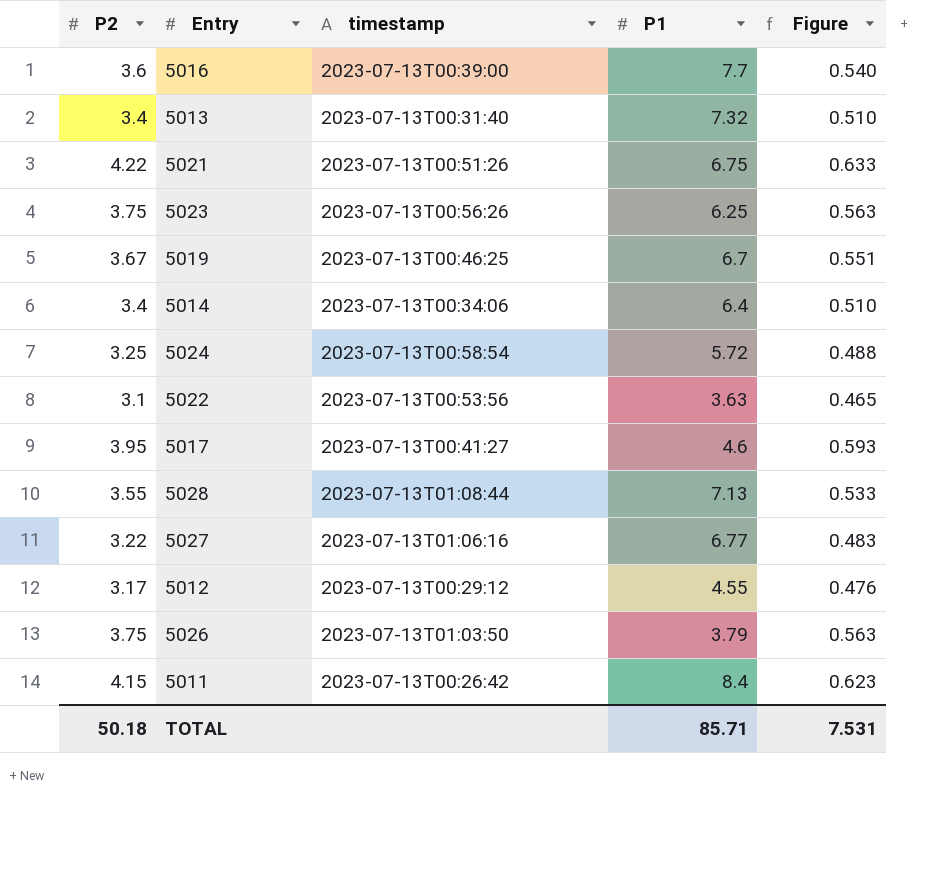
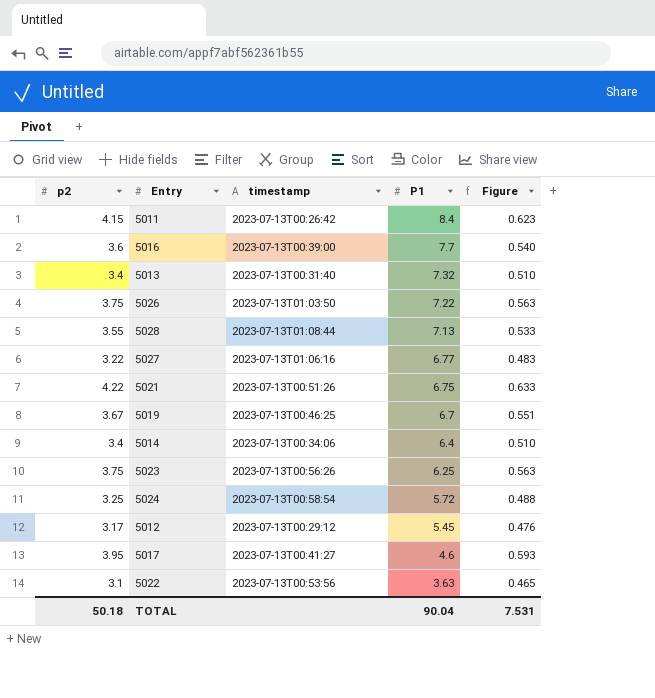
row order: none -> P1 descending
column name: P2 -> p2
5026 | P1: 3.79 -> 7.22
5012 | P1: 4.55 -> 5.45
TOTAL | P1: 85.71 -> 90.04

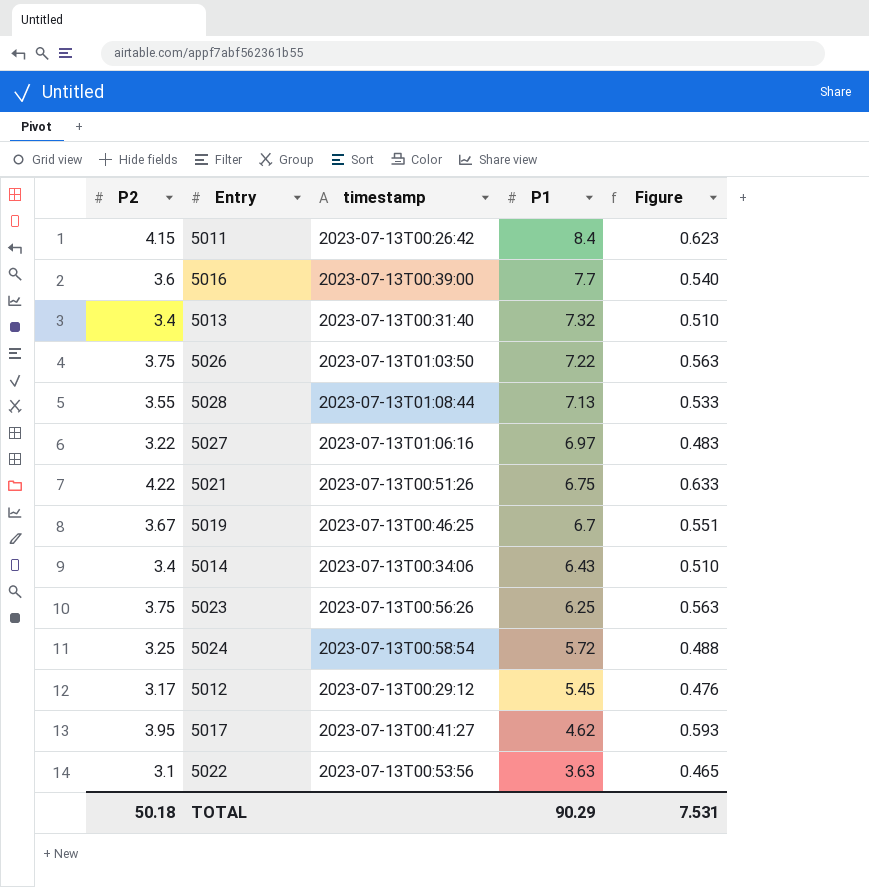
column name: p2 -> P2
5027 | P1: 6.77 -> 6.97
5014 | P1: 6.4 -> 6.43
5017 | P1: 4.6 -> 4.62
TOTAL | P1: 90.04 -> 90.29

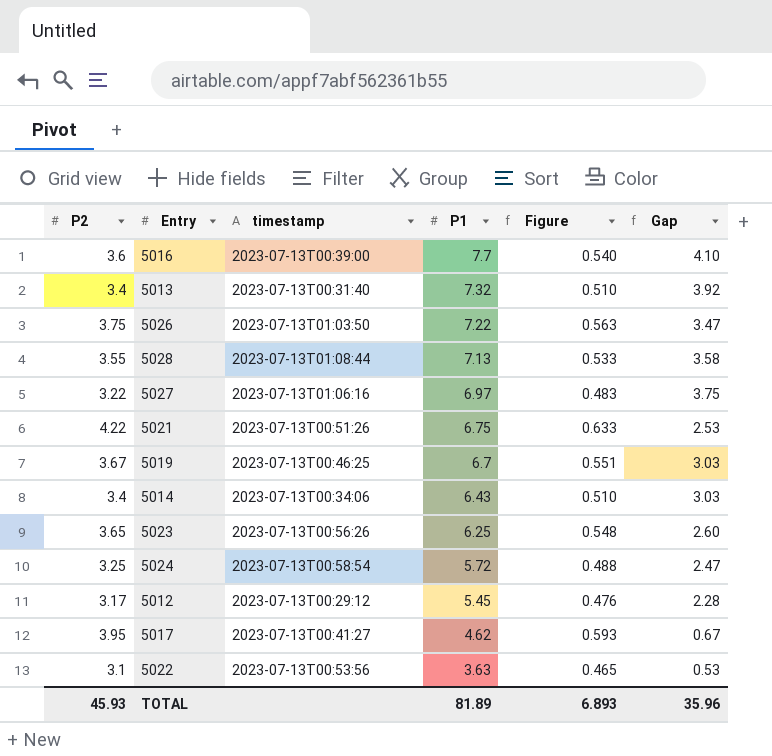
column Gap | formula: none -> [P1] - [P2]
row 5011: 4.15 | 2023-07-13T00:26:42 | 8.4 | 0.623 -> none
5023 | P2: 3.75 -> 3.65
5023 | Figure: 0.563 -> 0.548
TOTAL | P2: 50.18 -> 45.93
TOTAL | P1: 90.29 -> 81.89
TOTAL | Figure: 7.531 -> 6.893

